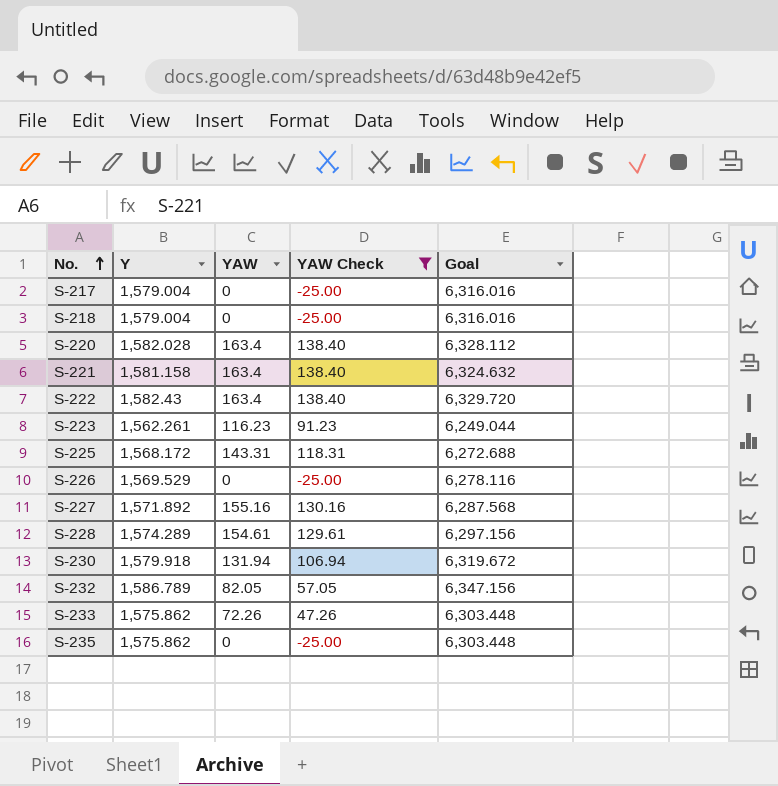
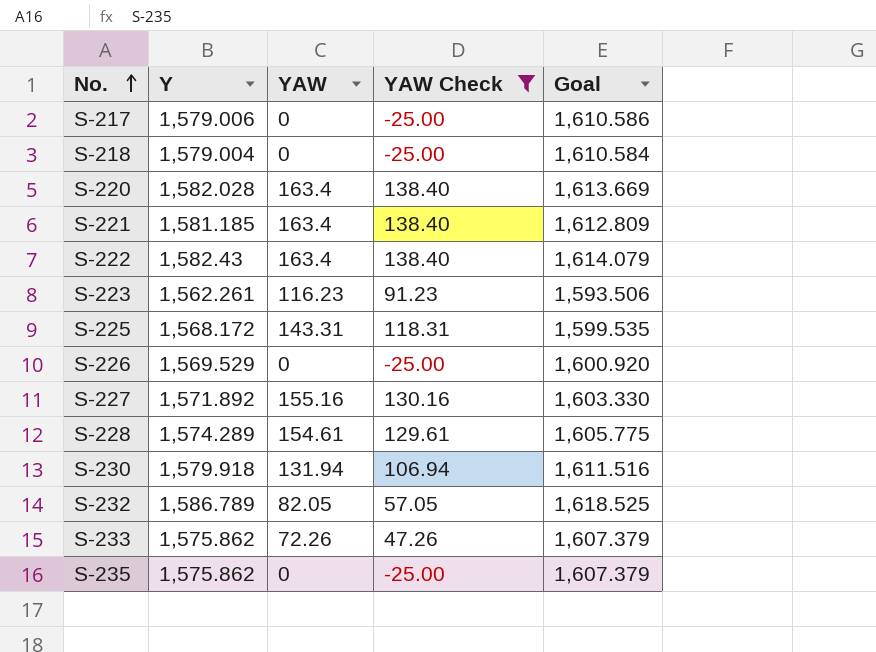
column Goal | formula: [Y] * 4 -> [Y] * 1.02
S-217 | Y: 1,579.004 -> 1,579.006
S-221 | Y: 1,581.158 -> 1,581.185

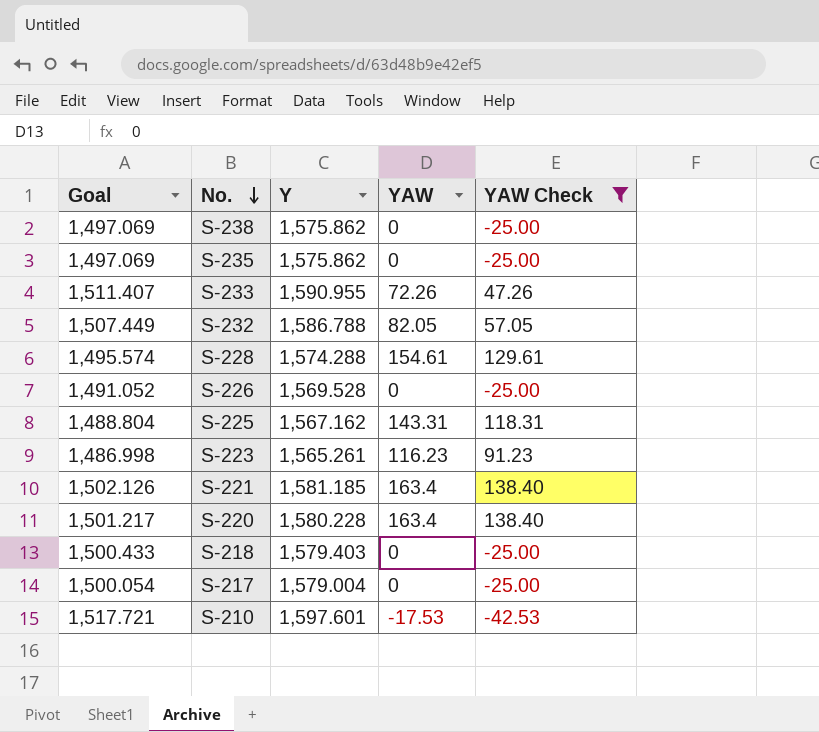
row order: No. ascending -> No. descending
column Goal | formula: [Y] * 1.02 -> [Y] * 0.95
column Goal | position: 5 -> 1
row S-222: 1,582.43 | 163.4 | 138.40 | 1,614.079 -> none
row S-227: 1,571.892 | 155.16 | 130.16 | 1,603.330 -> none
row S-230: 1,579.918 | 131.94 | 106.94 | 1,611.516 -> none
row S-238: none -> 1,497.069 | 1,575.862 | 0 | -25.00
S-233 | Y: 1,575.862 -> 1,590.955
S-232 | Y: 1,586.789 -> 1,586.788
S-228 | Y: 1,574.289 -> 1,574.288
S-226 | Y: 1,569.529 -> 1,569.528
S-225 | Y: 1,568.172 -> 1,567.162
S-223 | Y: 1,562.261 -> 1,565.261
S-220 | Y: 1,582.028 -> 1,580.228
S-218 | Y: 1,579.004 -> 1,579.403
S-217 | Y: 1,579.006 -> 1,579.004
row S-210: none -> 1,517.721 | 1,597.601 | -17.53 | -42.53

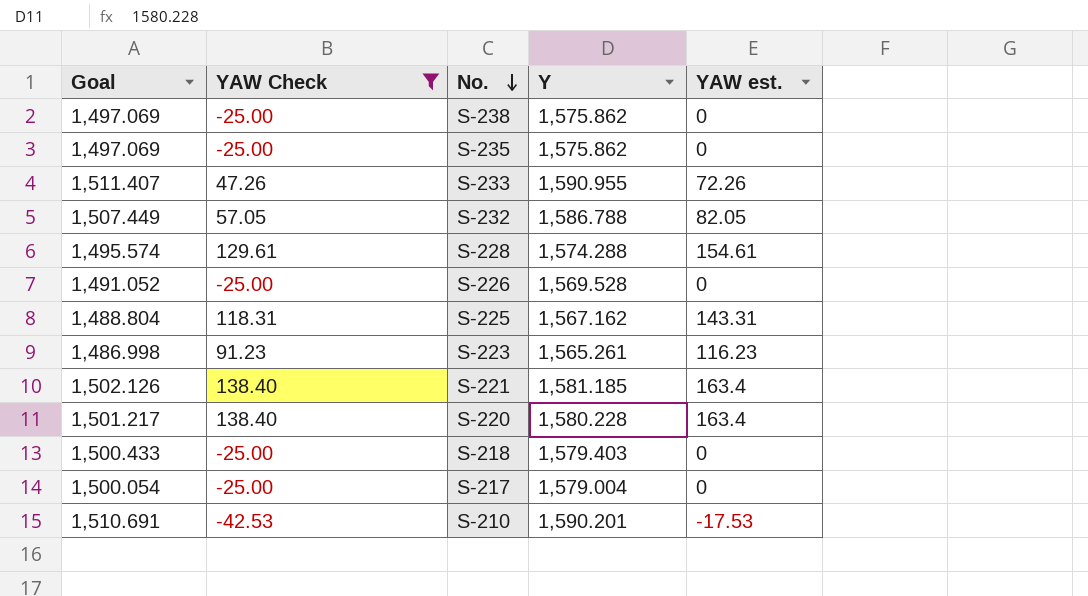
column YAW Check | position: 5 -> 2
column name: YAW -> YAW est.
S-210 | Goal: 1,517.721 -> 1,510.691
S-210 | Y: 1,597.601 -> 1,590.201

